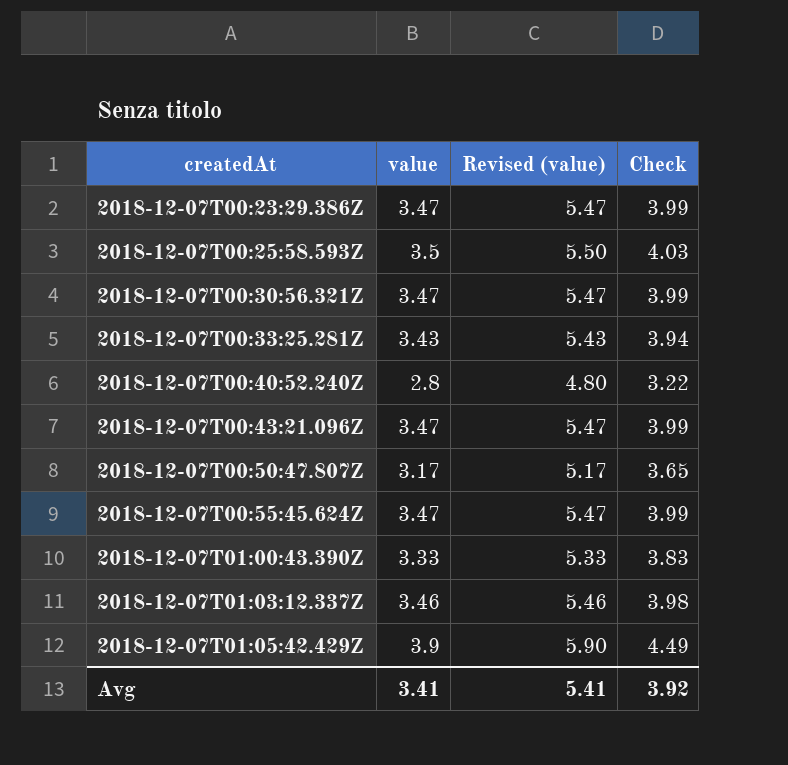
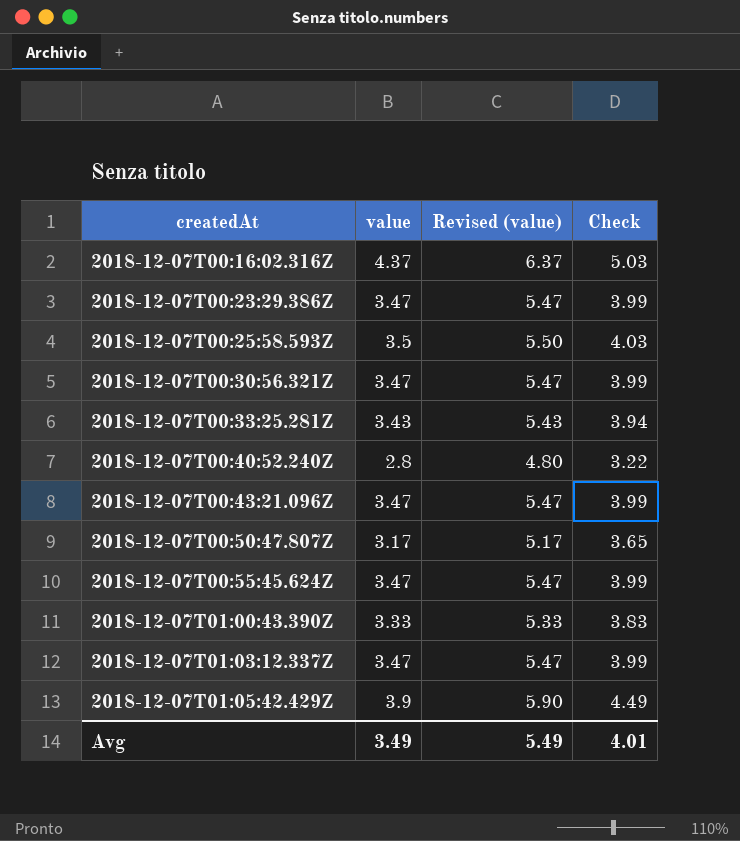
row 2018-12-07T00:16:02.316Z: none -> 4.37 | 6.37 | 5.03
2018-12-07T01:03:12.337Z | value: 3.46 -> 3.47
2018-12-07T01:03:12.337Z | Revised (value): 5.46 -> 5.47
2018-12-07T01:03:12.337Z | Check: 3.98 -> 3.99
Avg | value: 3.41 -> 3.49
Avg | Revised (value): 5.41 -> 5.49
Avg | Check: 3.92 -> 4.01

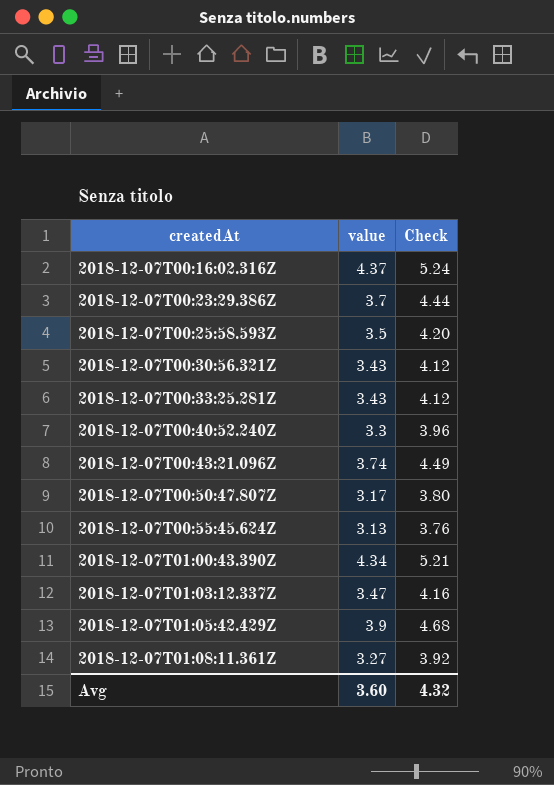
column Revised (value) | formula: [value] + 2 -> none
column Check | formula: [value] * 1.15 -> [value] * 1.2
2018-12-07T00:23:29.386Z | value: 3.47 -> 3.7
2018-12-07T00:30:56.321Z | value: 3.47 -> 3.43
2018-12-07T00:40:52.240Z | value: 2.8 -> 3.3
2018-12-07T00:43:21.096Z | value: 3.47 -> 3.74
2018-12-07T00:55:45.624Z | value: 3.47 -> 3.13
2018-12-07T01:00:43.390Z | value: 3.33 -> 4.34
row 2018-12-07T01:08:11.361Z: none -> 3.27 | 3.92
Avg | value: 3.49 -> 3.60
Avg | Check: 4.01 -> 4.32

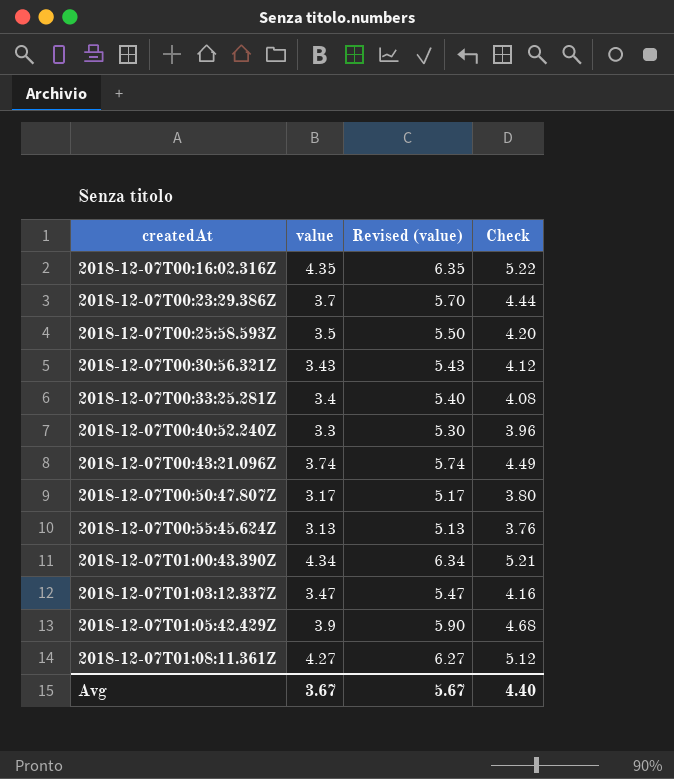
column Revised (value) | formula: none -> [value] + 2
2018-12-07T00:16:02.316Z | value: 4.37 -> 4.35
2018-12-07T00:16:02.316Z | Check: 5.24 -> 5.22
2018-12-07T00:33:25.281Z | value: 3.43 -> 3.4
2018-12-07T00:33:25.281Z | Check: 4.12 -> 4.08
2018-12-07T01:08:11.361Z | value: 3.27 -> 4.27
2018-12-07T01:08:11.361Z | Check: 3.92 -> 5.12
Avg | value: 3.60 -> 3.67
Avg | Check: 4.32 -> 4.40

